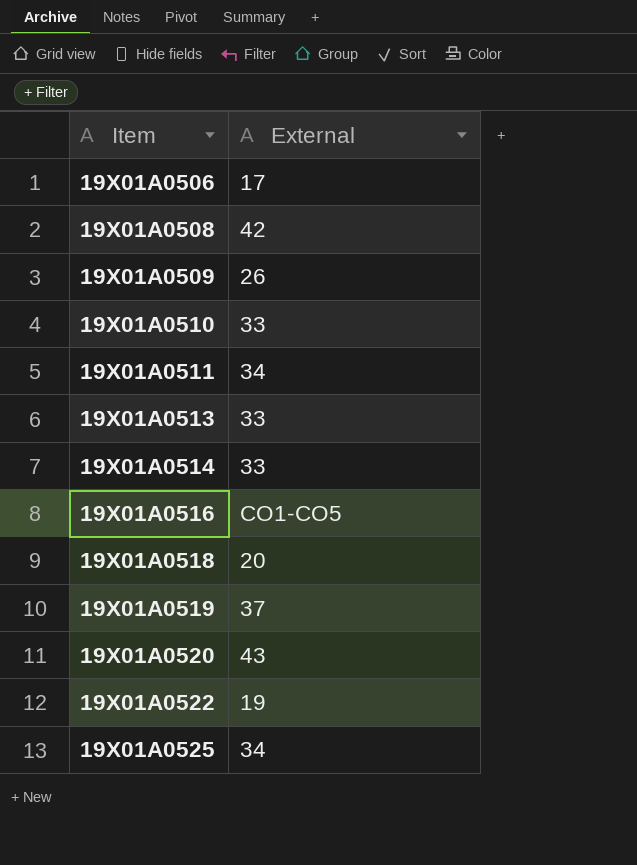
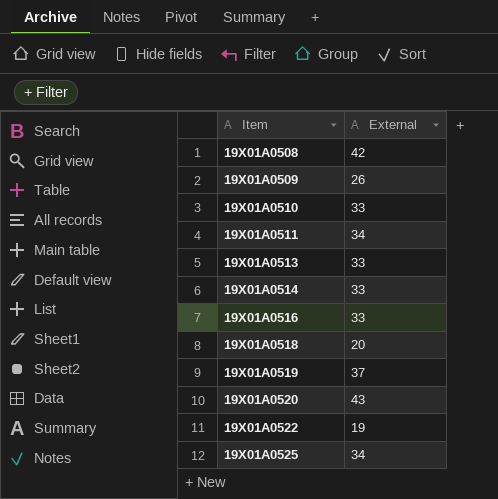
row 19X01A0506: 17 -> none
19X01A0516 | External: CO1-CO5 -> 33

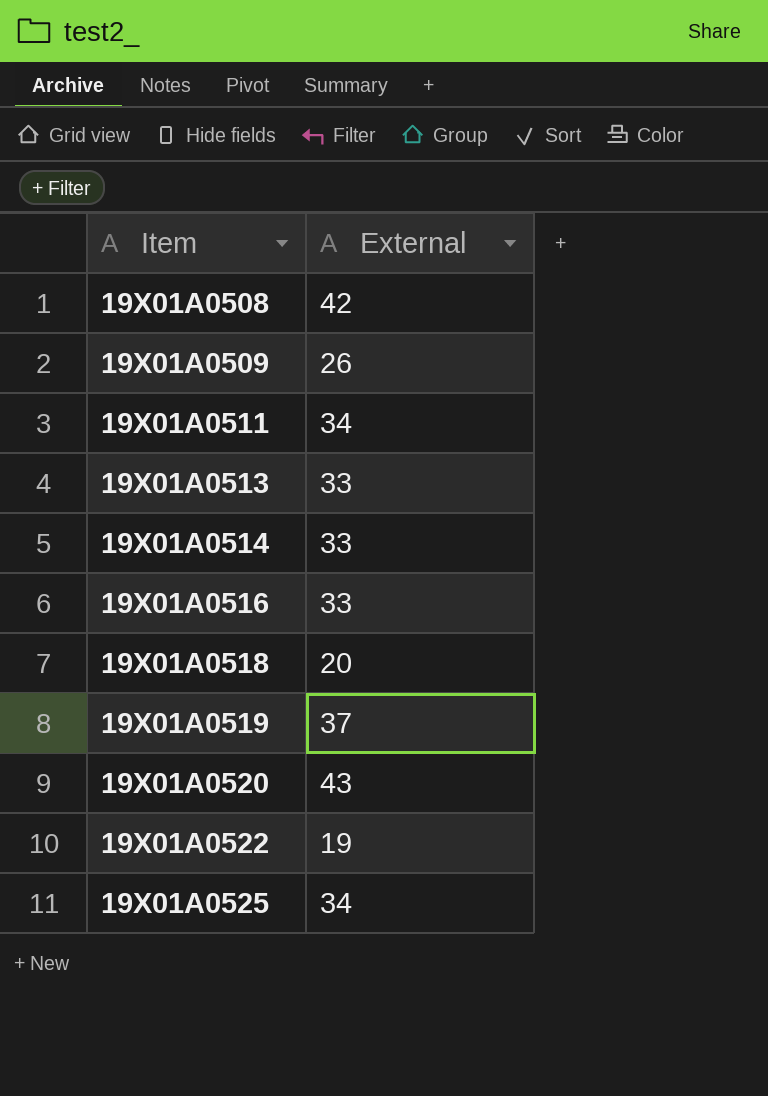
row 19X01A0510: 33 -> none

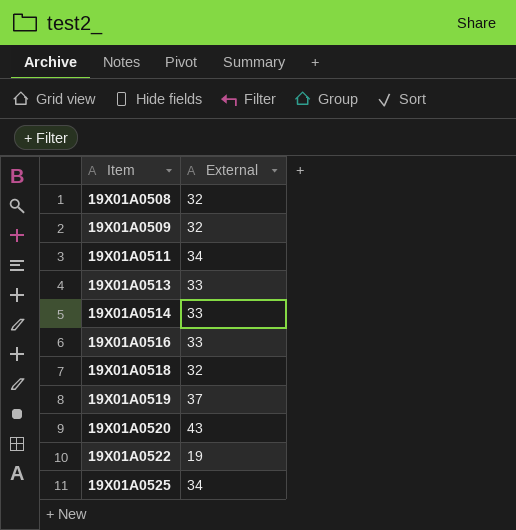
19X01A0508 | External: 42 -> 32
19X01A0509 | External: 26 -> 32
19X01A0518 | External: 20 -> 32

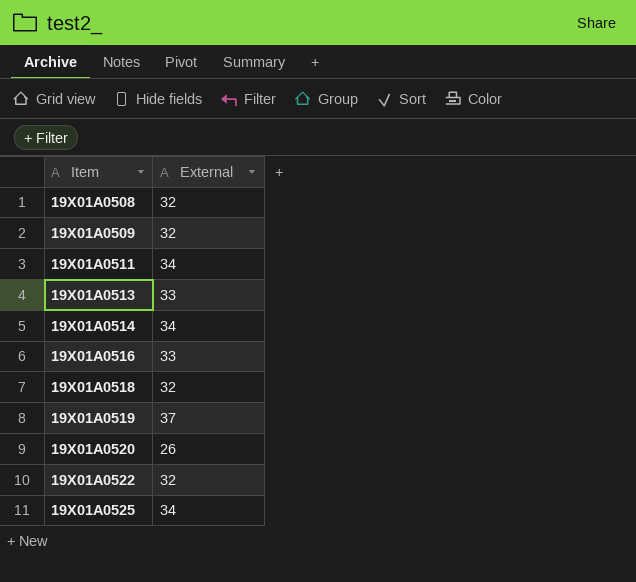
19X01A0514 | External: 33 -> 34
19X01A0520 | External: 43 -> 26
19X01A0522 | External: 19 -> 32

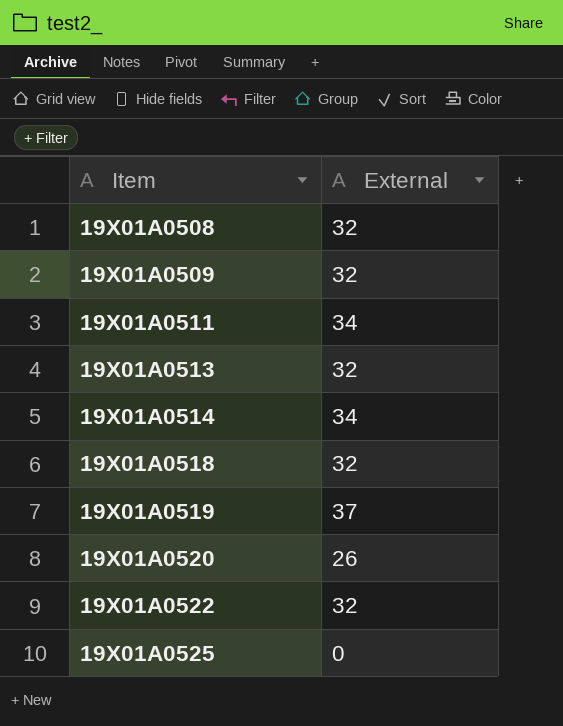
row 19X01A0516: 33 -> none
19X01A0513 | External: 33 -> 32
19X01A0525 | External: 34 -> 0

